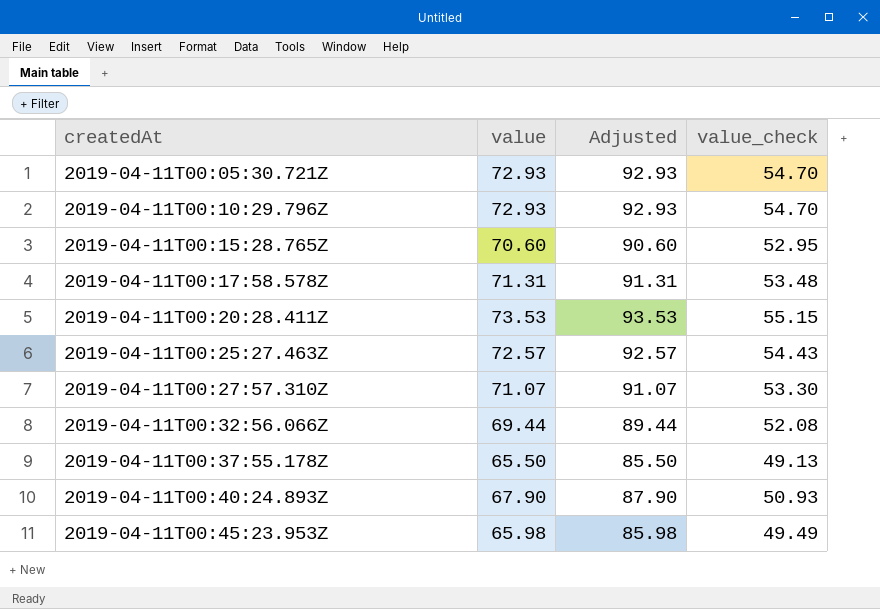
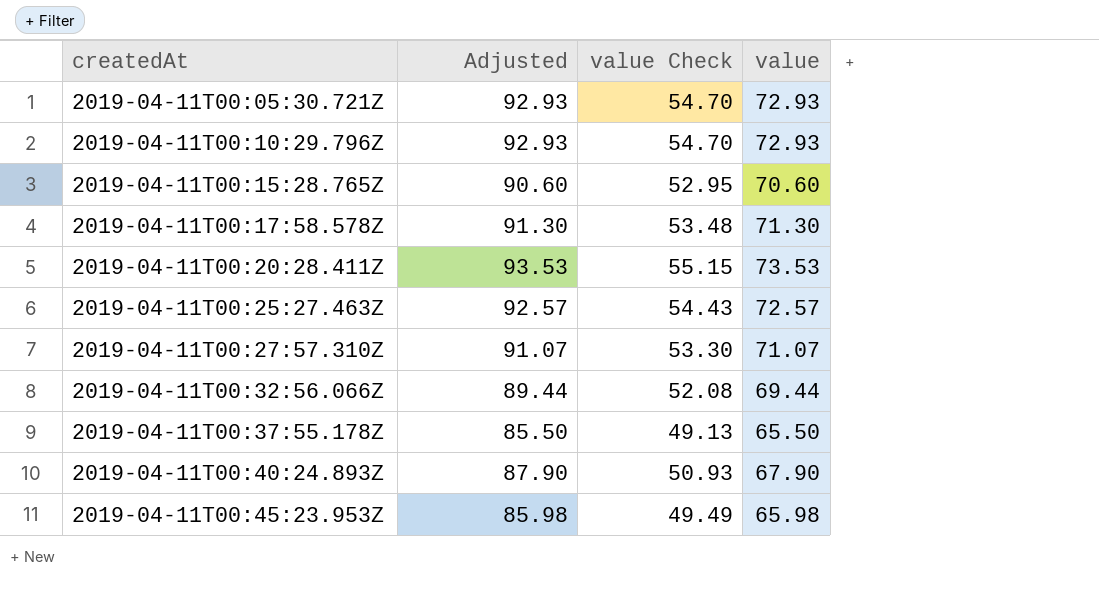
column name: value_check -> value Check
column value | position: 2 -> 4
2019-04-11T00:17:58.578Z | Adjusted: 91.31 -> 91.30
2019-04-11T00:17:58.578Z | value: 71.31 -> 71.30

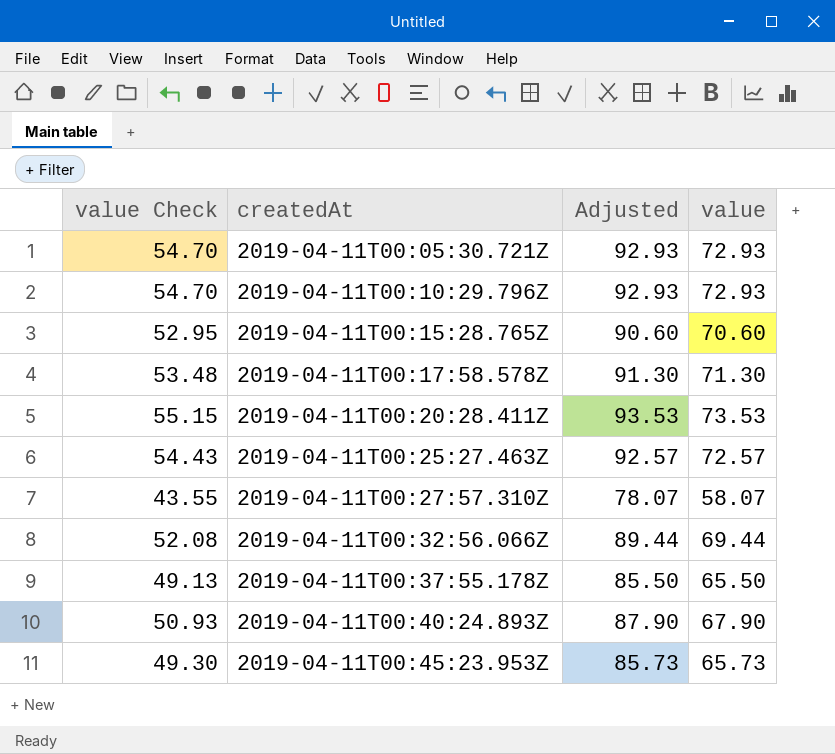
column value Check | position: 3 -> 1
2019-04-11T00:27:57.310Z | value Check: 53.30 -> 43.55
2019-04-11T00:27:57.310Z | Adjusted: 91.07 -> 78.07
2019-04-11T00:27:57.310Z | value: 71.07 -> 58.07
2019-04-11T00:45:23.953Z | value Check: 49.49 -> 49.30
2019-04-11T00:45:23.953Z | Adjusted: 85.98 -> 85.73
2019-04-11T00:45:23.953Z | value: 65.98 -> 65.73

